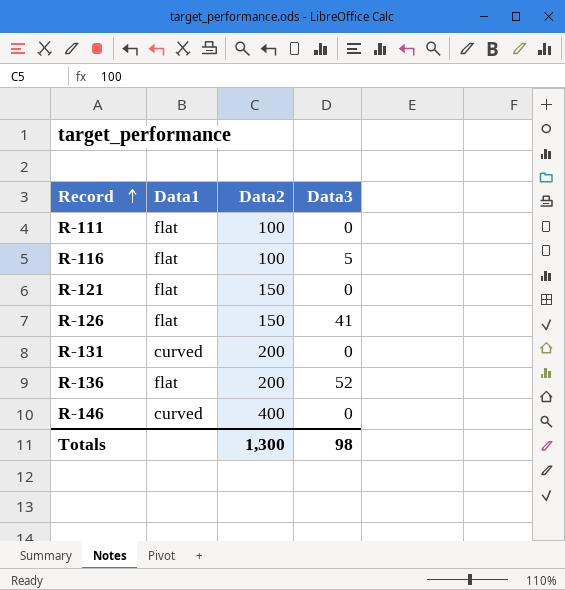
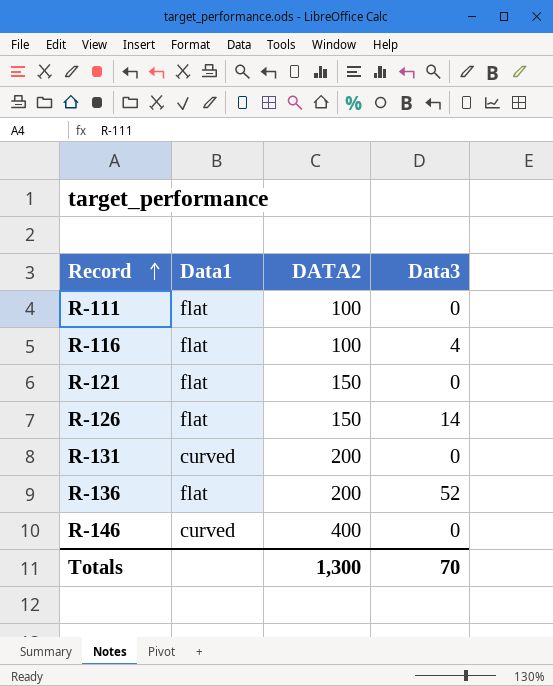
column name: Data2 -> DATA2
R-116 | Data3: 5 -> 4
R-126 | Data3: 41 -> 14
Totals | Data3: 98 -> 70

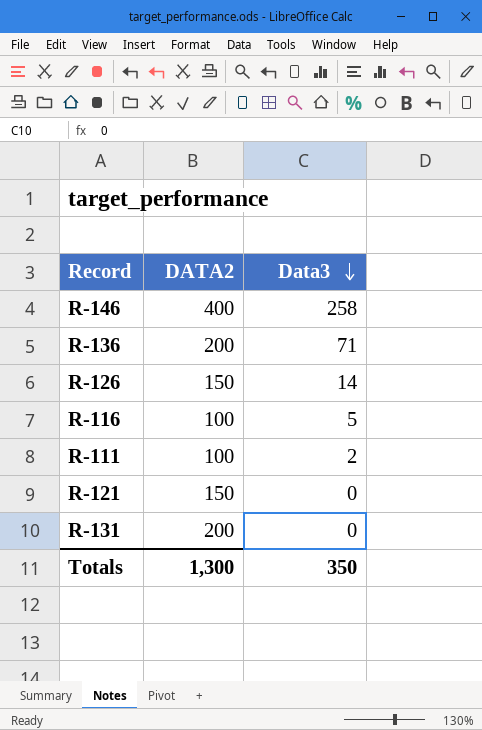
row order: Record ascending -> Data3 descending
column Data1 | position: 2 -> none
R-146 | Data3: 0 -> 258
R-136 | Data3: 52 -> 71
R-116 | Data3: 4 -> 5
R-111 | Data3: 0 -> 2
Totals | Data3: 70 -> 350

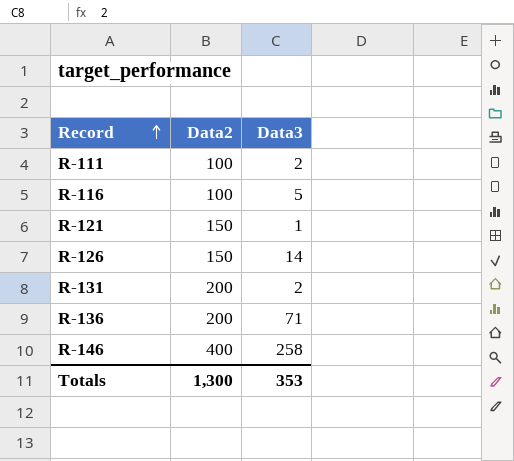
row order: Data3 descending -> Record ascending
column name: DATA2 -> Data2
R-121 | Data3: 0 -> 1
R-131 | Data3: 0 -> 2
Totals | Data3: 350 -> 353

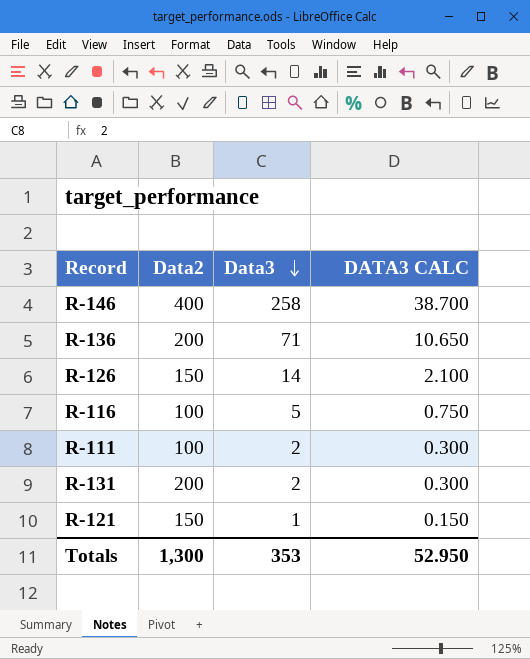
row order: Record ascending -> Data3 descending
column DATA3 CALC | formula: none -> [Data3] * 0.15

